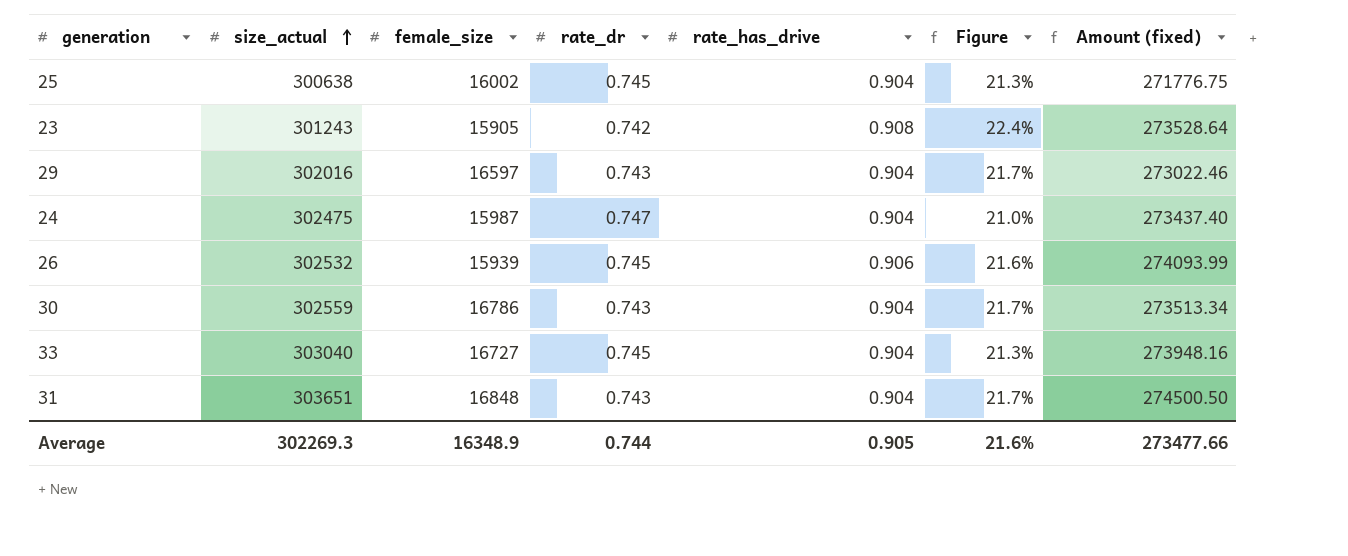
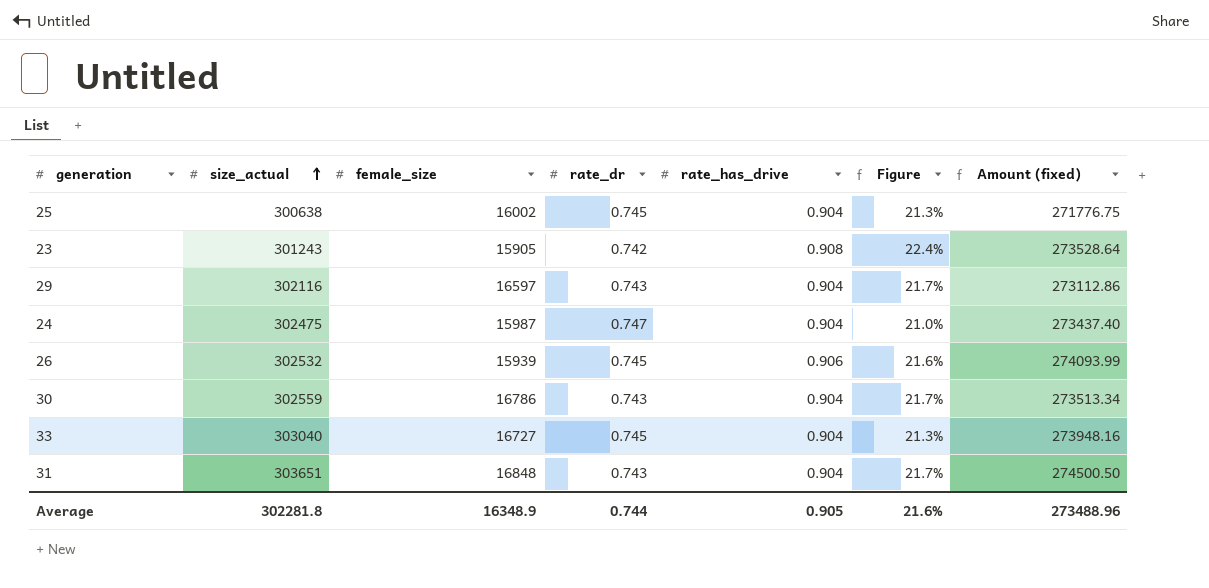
29 | size_actual: 302016 -> 302116
29 | Amount (fixed): 273022.46 -> 273112.86
Average | size_actual: 302269.3 -> 302281.8
Average | Amount (fixed): 273477.66 -> 273488.96

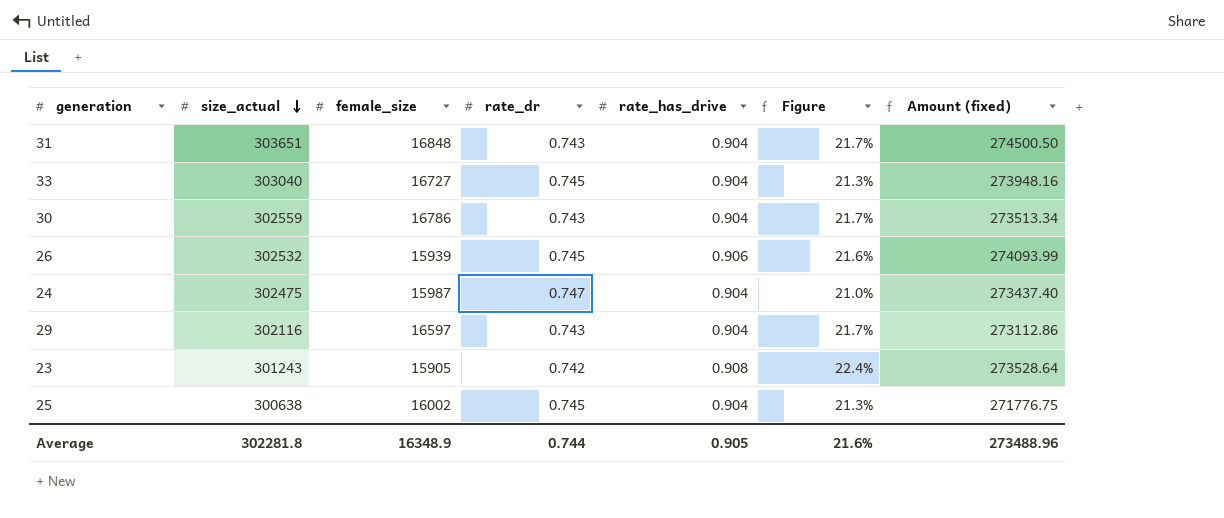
row order: size_actual ascending -> size_actual descending

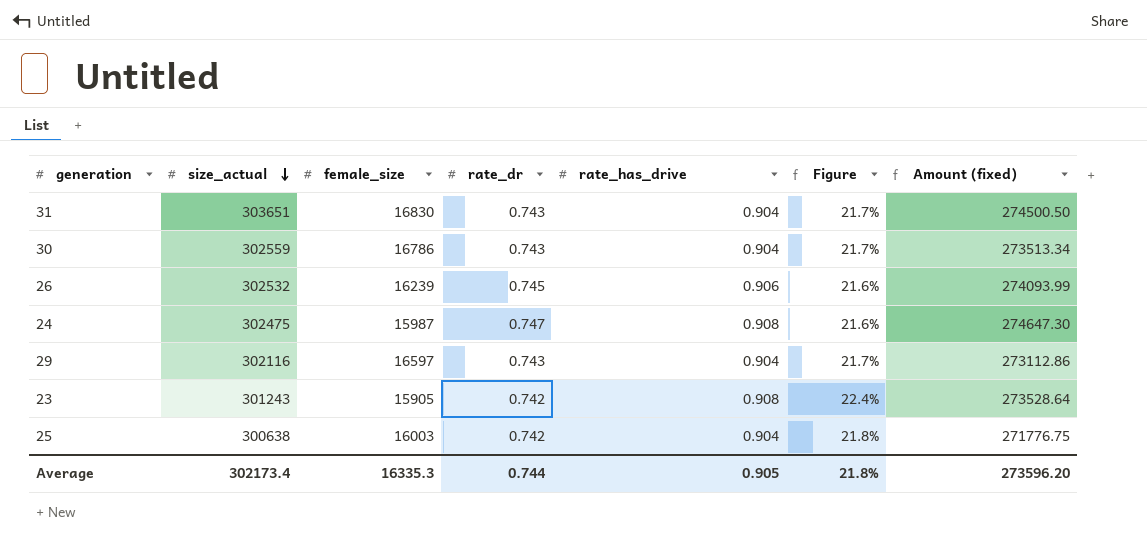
row 33: 303040 | 16727 | 0.745 | 0.904 | 21.3% | 273948.16 -> none
31 | female_size: 16848 -> 16830
26 | female_size: 15939 -> 16239
24 | rate_has_drive: 0.904 -> 0.908
24 | Figure: 21.0% -> 21.6%
24 | Amount (fixed): 273437.40 -> 274647.30
25 | female_size: 16002 -> 16003
25 | rate_dr: 0.745 -> 0.742
25 | Figure: 21.3% -> 21.8%
Average | size_actual: 302281.8 -> 302173.4
Average | female_size: 16348.9 -> 16335.3
Average | Figure: 21.6% -> 21.8%
Average | Amount (fixed): 273488.96 -> 273596.20

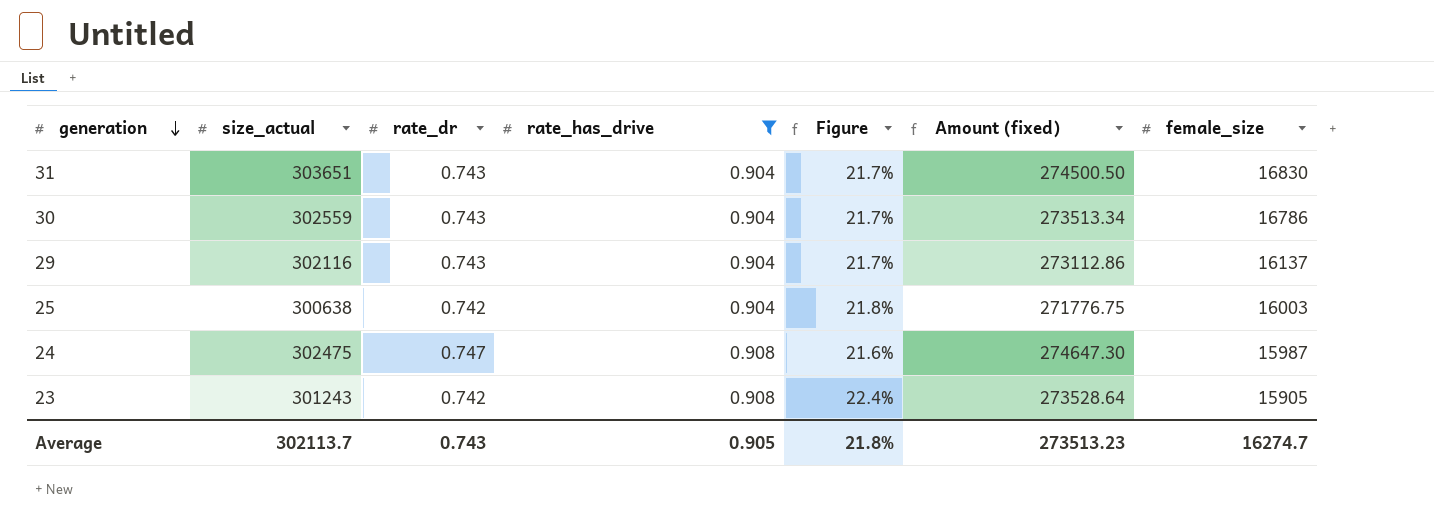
filter: none -> rate_has_drive != 0.906
row order: size_actual descending -> generation descending
column female_size | position: 3 -> 7
29 | female_size: 16597 -> 16137
Average | size_actual: 302173.4 -> 302113.7
Average | rate_dr: 0.744 -> 0.743
Average | Amount (fixed): 273596.20 -> 273513.23
Average | female_size: 16335.3 -> 16274.7

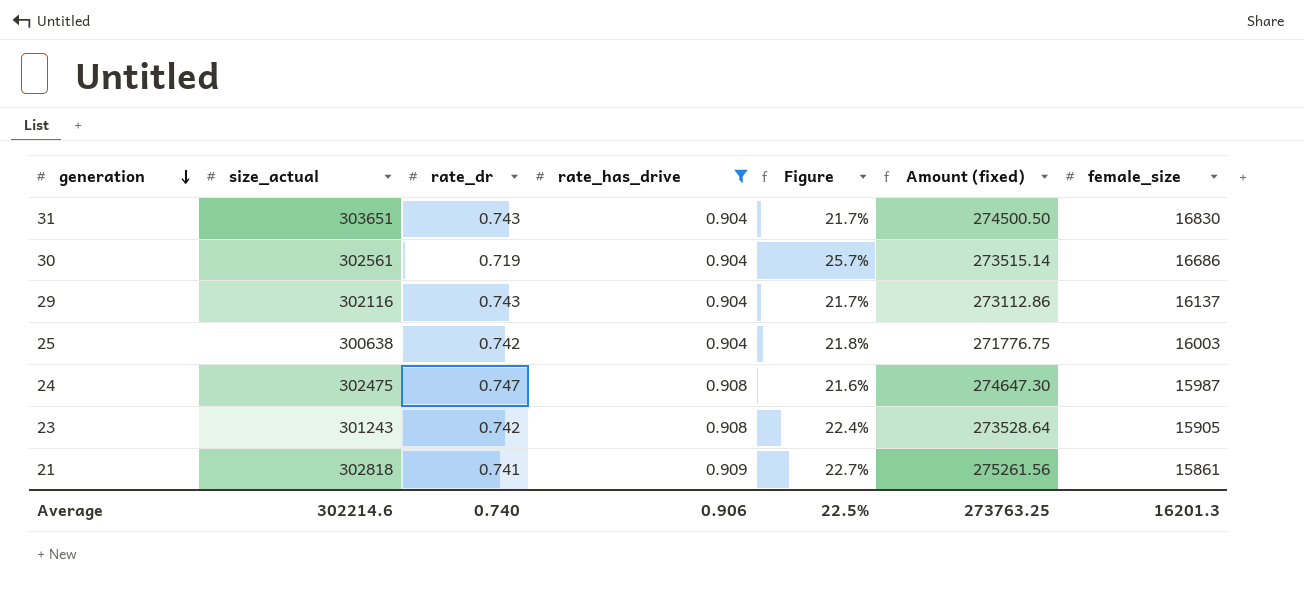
30 | size_actual: 302559 -> 302561
30 | rate_dr: 0.743 -> 0.719
30 | Figure: 21.7% -> 25.7%
30 | Amount (fixed): 273513.34 -> 273515.14
30 | female_size: 16786 -> 16686
row 21: none -> 302818 | 0.741 | 0.909 | 22.7% | 275261.56 | 15861
Average | size_actual: 302113.7 -> 302214.6
Average | rate_dr: 0.743 -> 0.740
Average | rate_has_drive: 0.905 -> 0.906
Average | Figure: 21.8% -> 22.5%
Average | Amount (fixed): 273513.23 -> 273763.25
Average | female_size: 16274.7 -> 16201.3

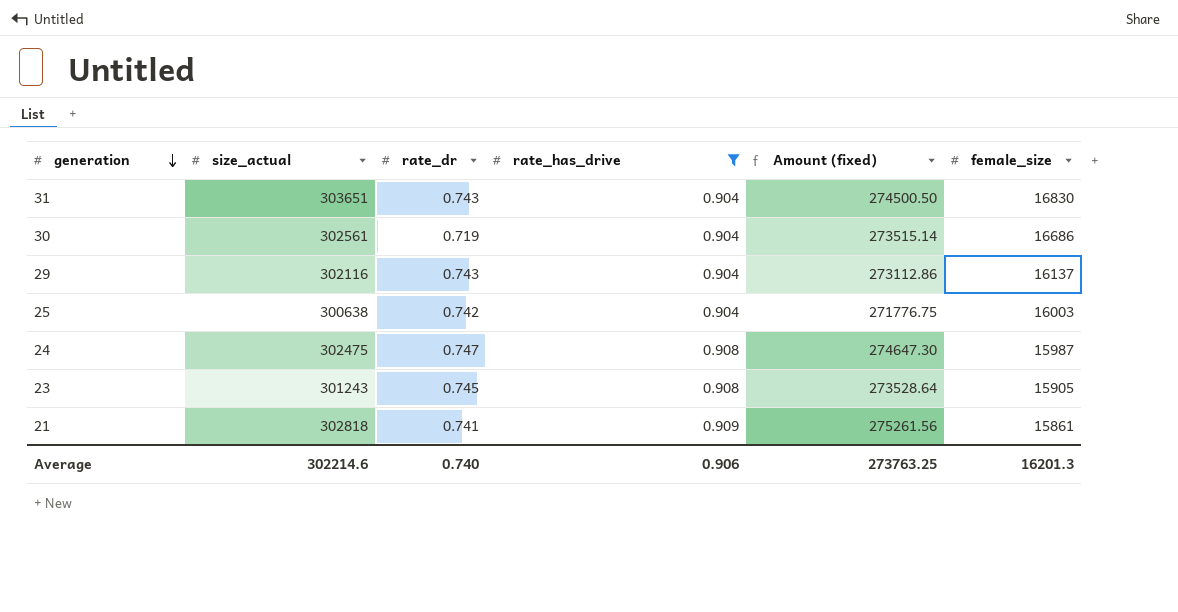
column Figure | formula: ([rate_has_drive] - [rate_dr]) / [rate_dr] -> none
23 | rate_dr: 0.742 -> 0.745

